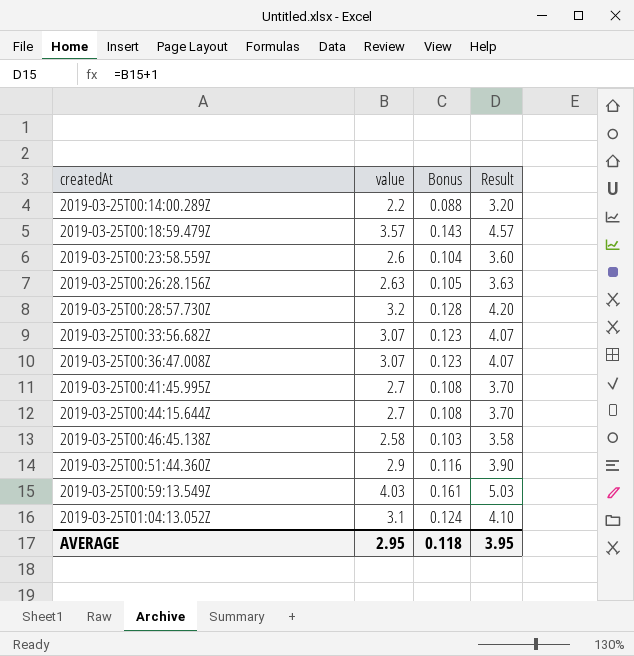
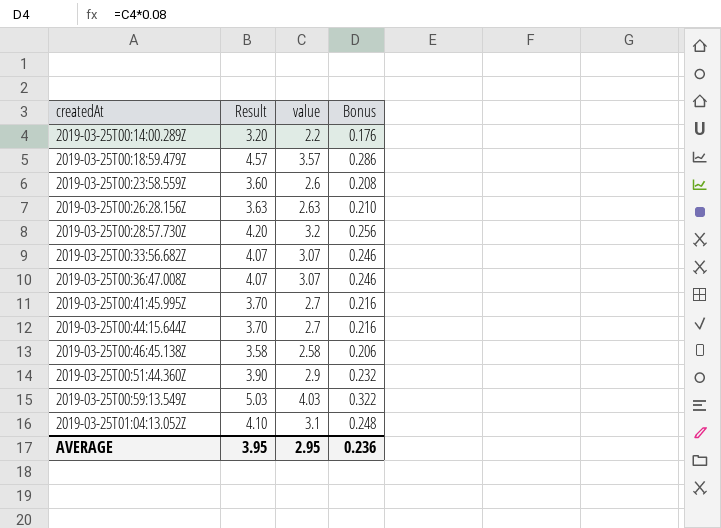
column Result | position: 4 -> 2
column Bonus | formula: [value] * 0.04 -> [value] * 0.08
AVERAGE | Bonus: 0.118 -> 0.236

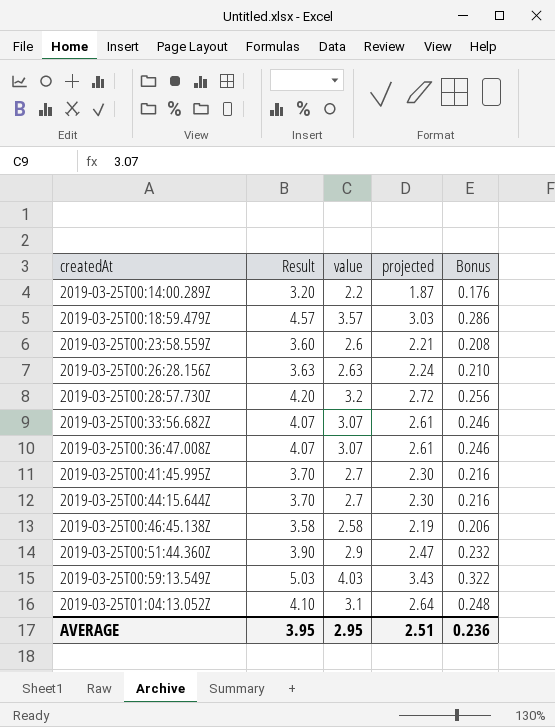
column projected | formula: none -> [value] * 0.85

